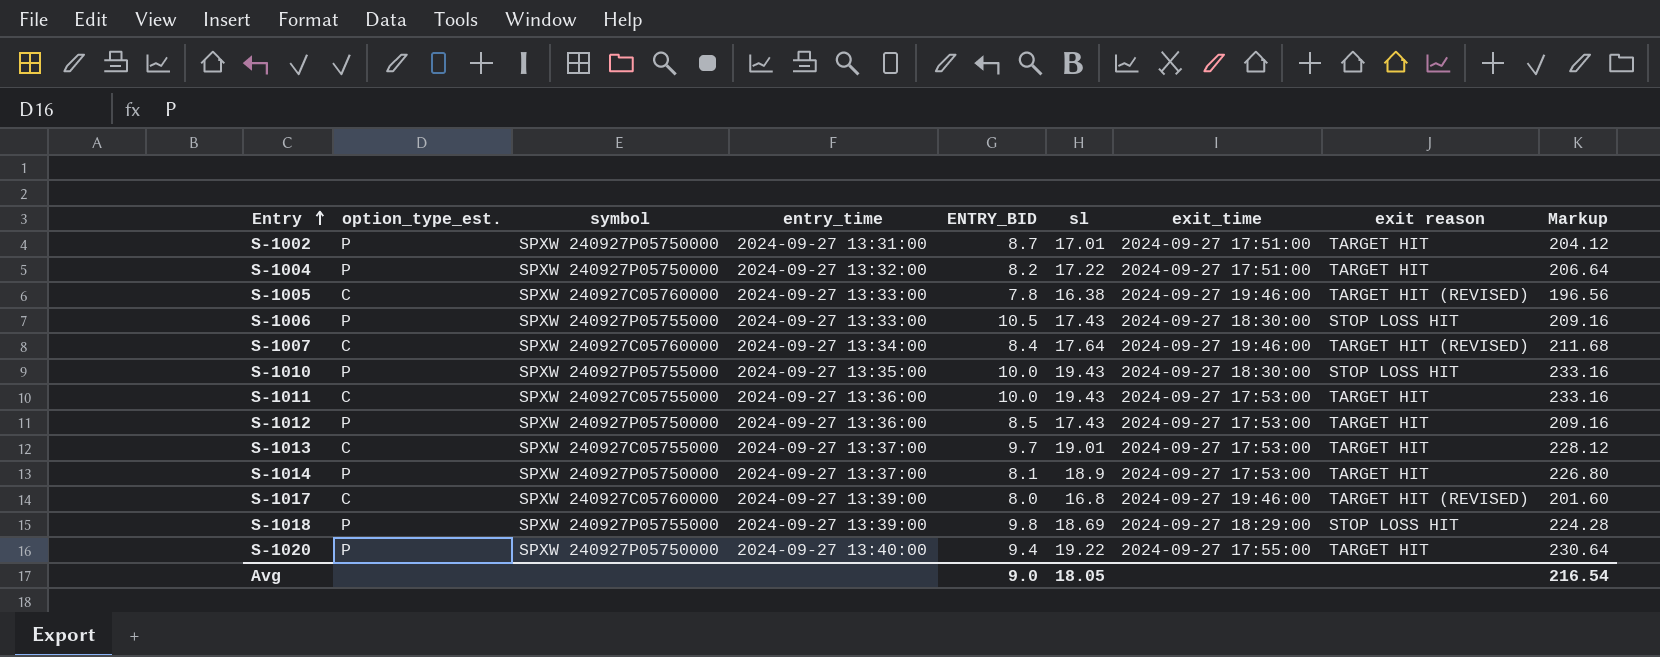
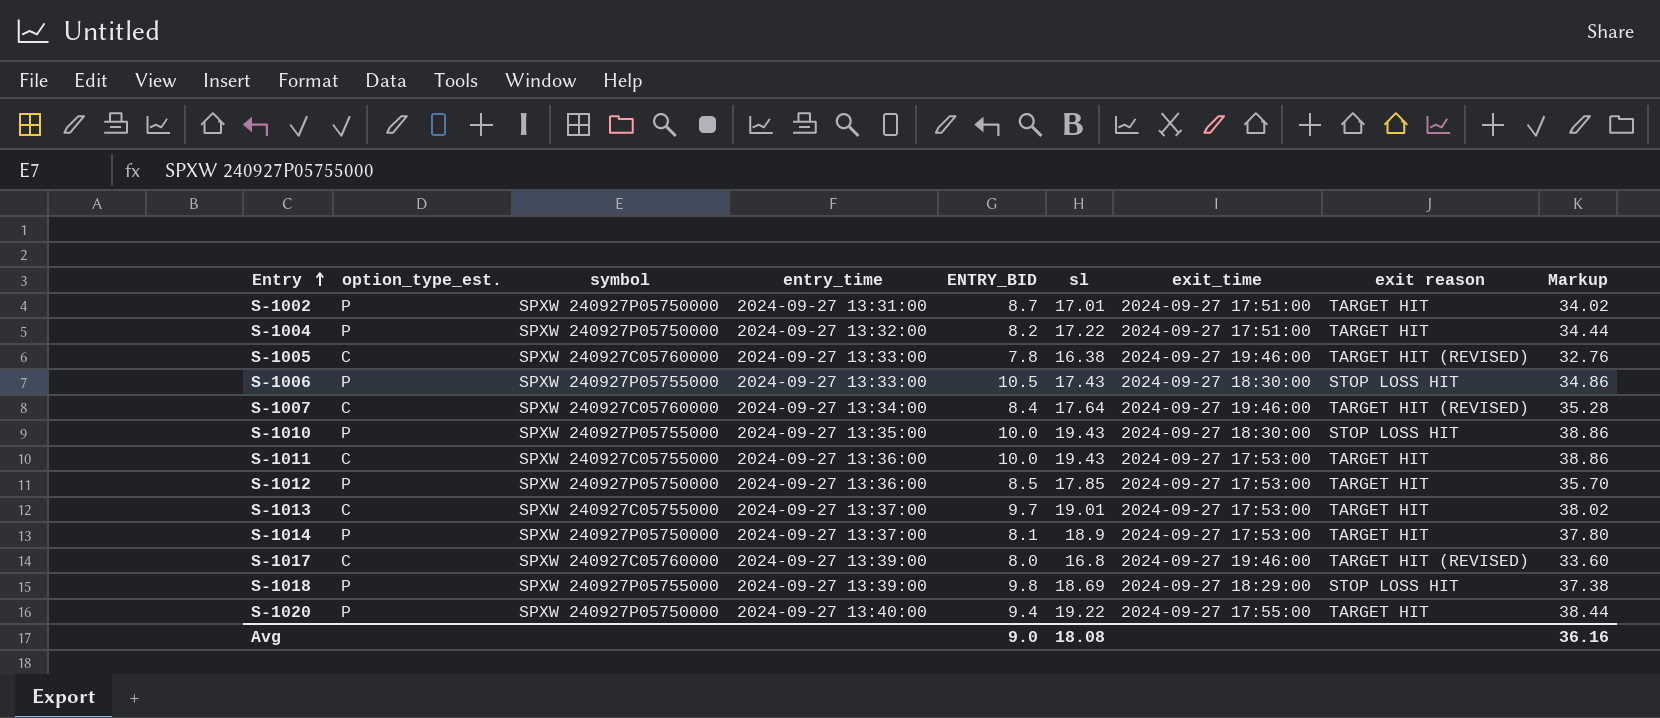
column Markup | formula: [sl] * 12 -> [sl] * 2
S-1012 | sl: 17.43 -> 17.85
Avg | sl: 18.05 -> 18.08
Avg | Markup: 216.54 -> 36.16

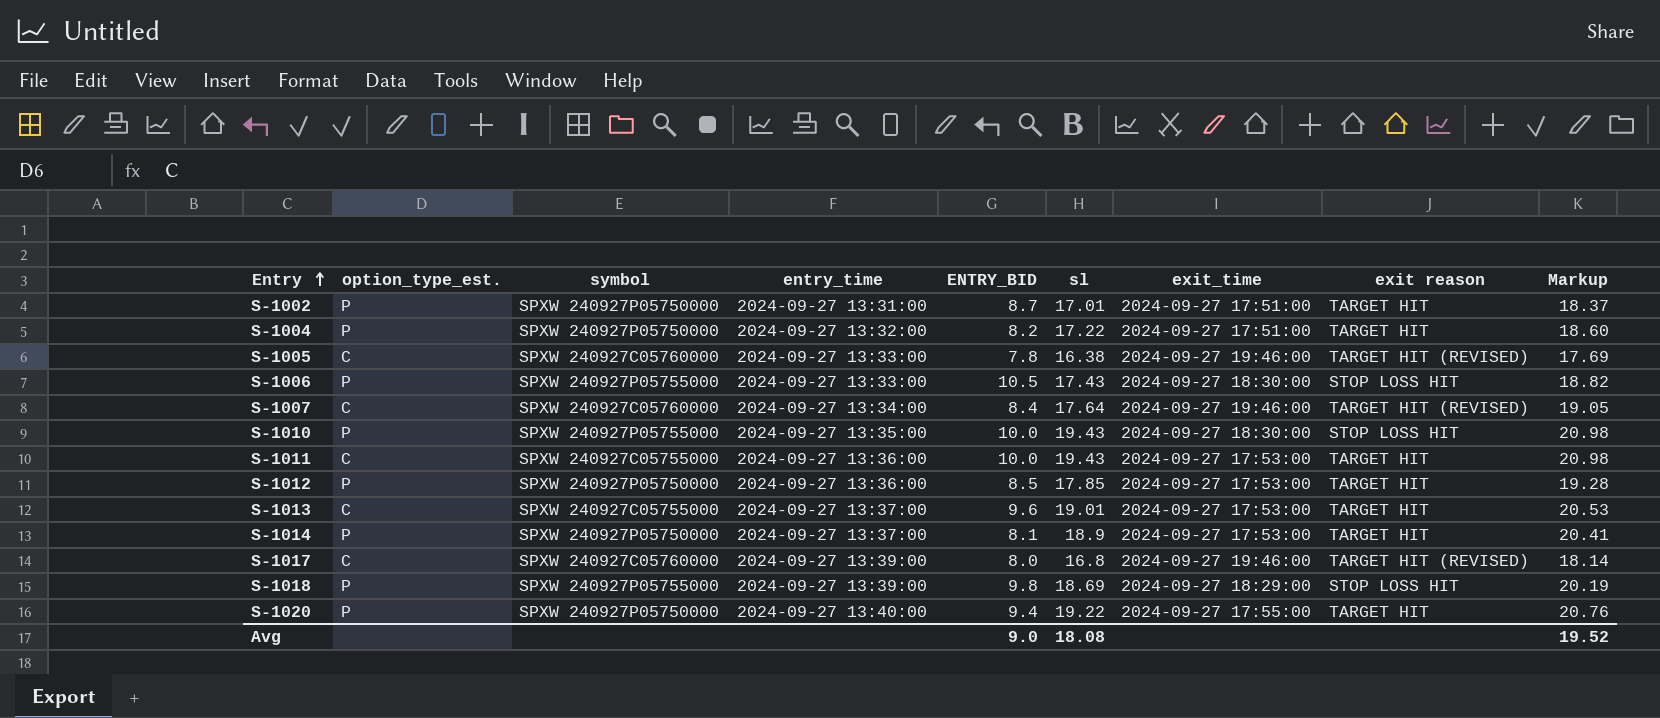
column Markup | formula: [sl] * 2 -> [sl] * 1.08
S-1013 | ENTRY_BID: 9.7 -> 9.6
Avg | Markup: 36.16 -> 19.52

